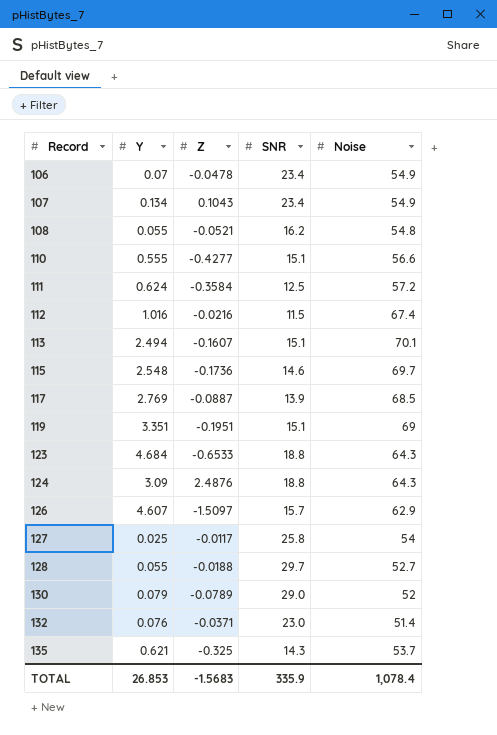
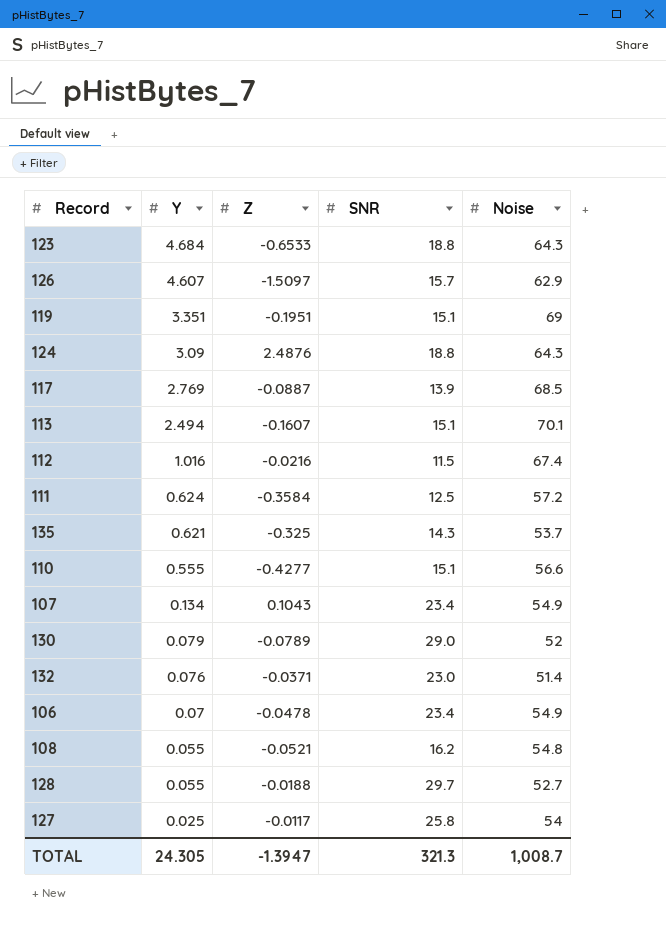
row order: Record ascending -> Y descending
row 115: 2.548 | -0.1736 | 14.6 | 69.7 -> none
TOTAL | Y: 26.853 -> 24.305
TOTAL | Z: -1.5683 -> -1.3947
TOTAL | SNR: 335.9 -> 321.3
TOTAL | Noise: 1,078.4 -> 1,008.7

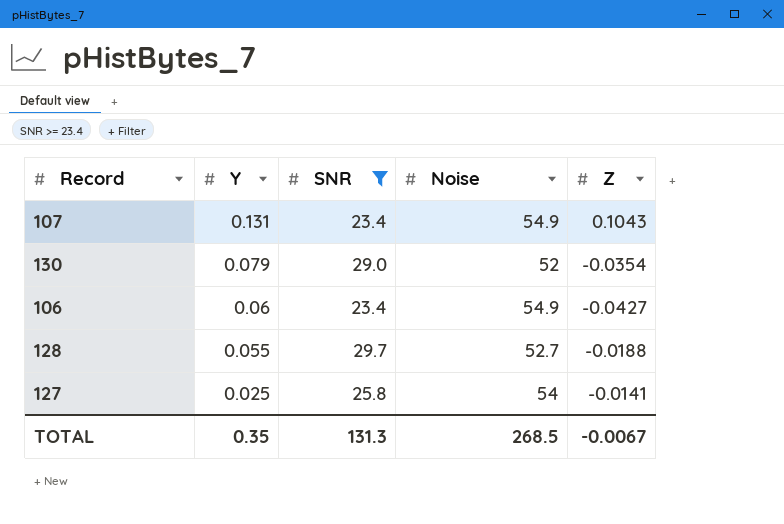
filter: none -> SNR >= 23.4
column Z | position: 3 -> 5
107 | Y: 0.134 -> 0.131
130 | Z: -0.0789 -> -0.0354
106 | Y: 0.07 -> 0.06
106 | Z: -0.0478 -> -0.0427
127 | Z: -0.0117 -> -0.0141
TOTAL | Y: 24.305 -> 0.35
TOTAL | SNR: 321.3 -> 131.3
TOTAL | Noise: 1,008.7 -> 268.5
TOTAL | Z: -1.3947 -> -0.0067

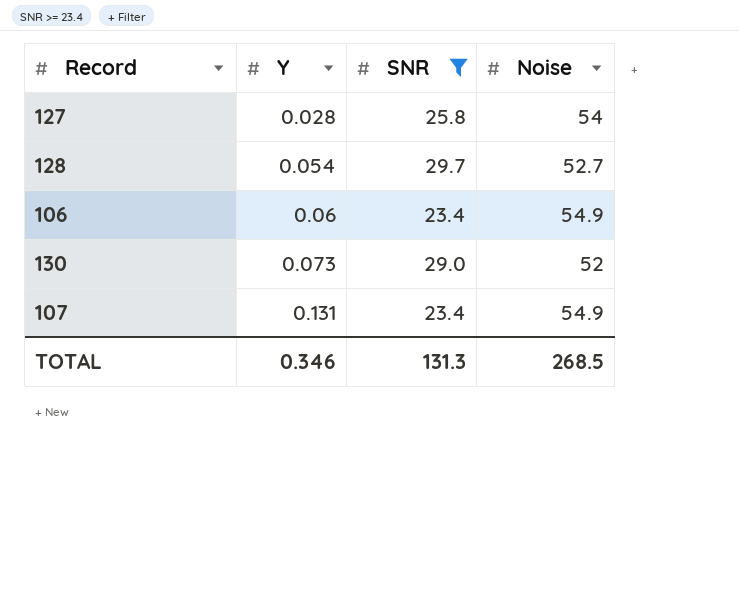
row order: Y descending -> Y ascending
column Z | position: 5 -> none
127 | Y: 0.025 -> 0.028
128 | Y: 0.055 -> 0.054
130 | Y: 0.079 -> 0.073
TOTAL | Y: 0.35 -> 0.346

